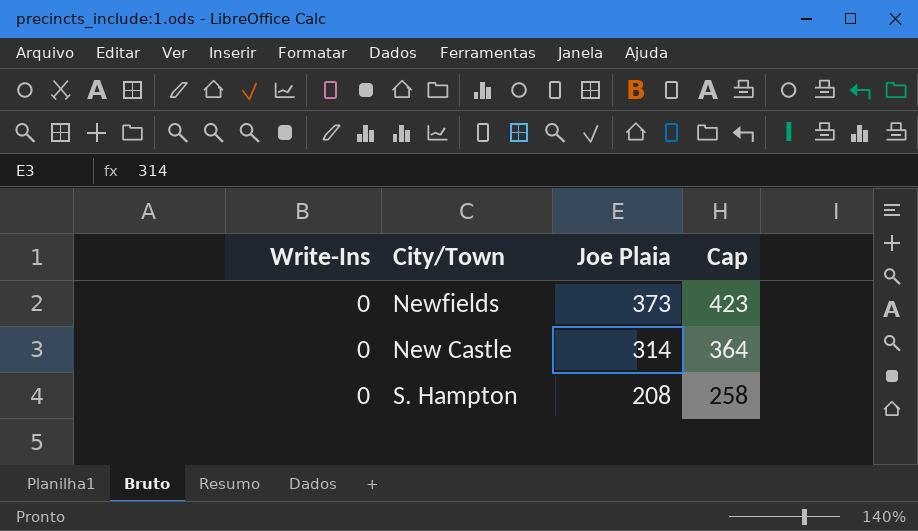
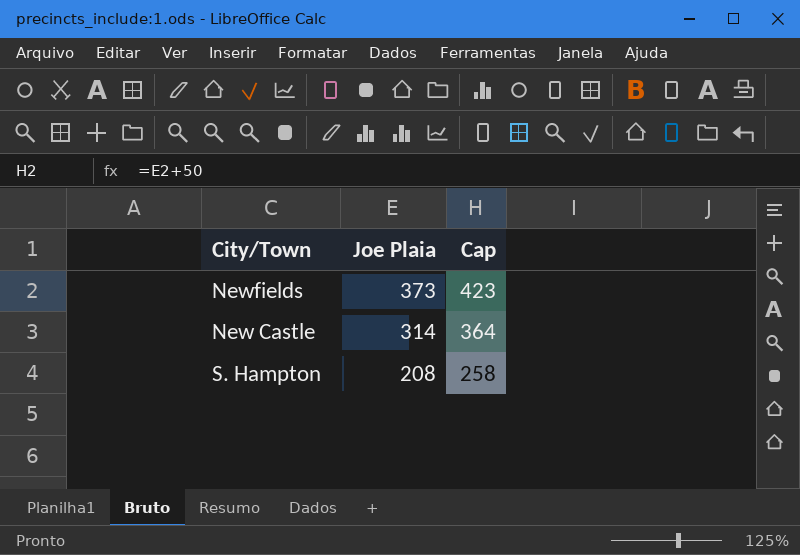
column Write-Ins | position: 1 -> none

